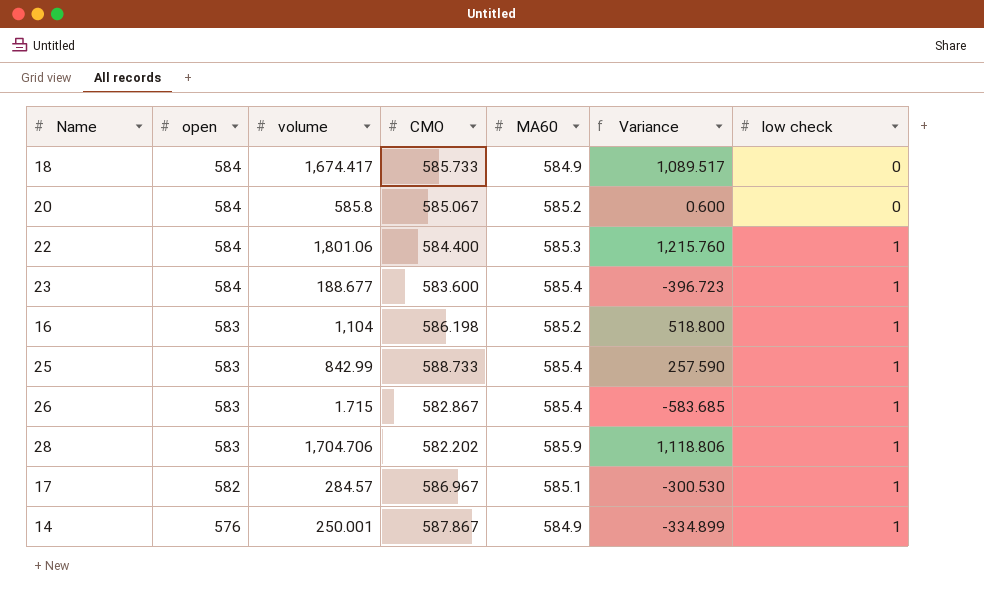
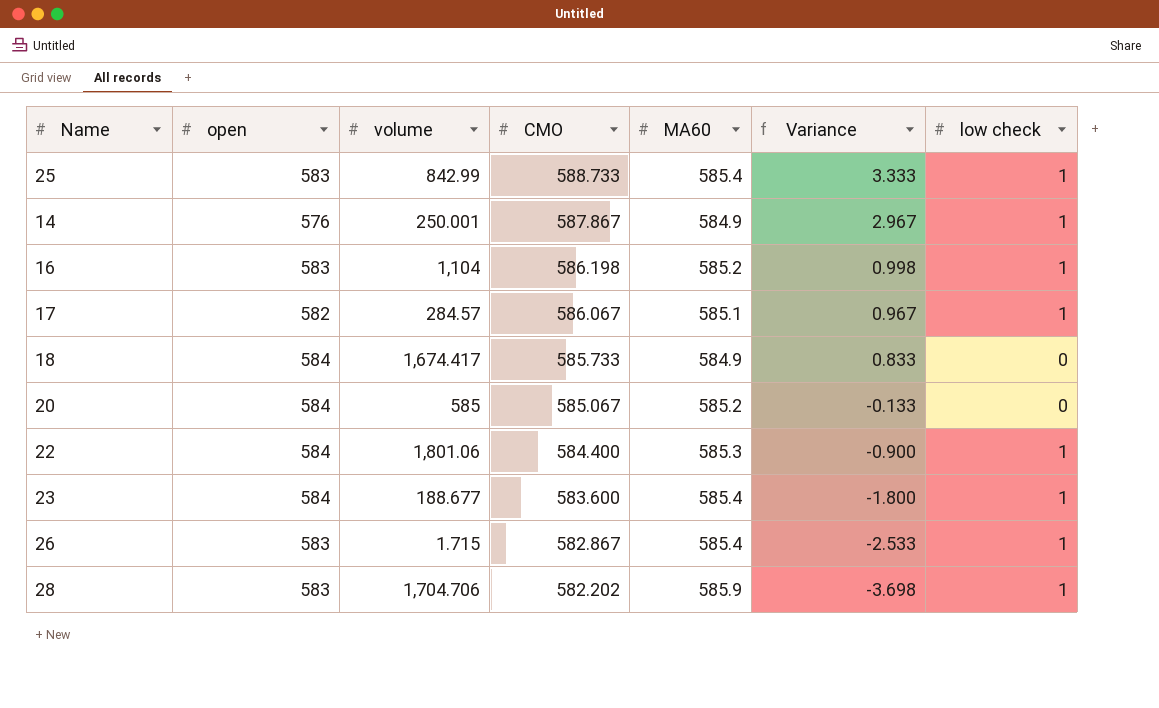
row order: open descending -> CMO descending
column Variance | formula: [volume] - [MA60] -> [CMO] - [MA60]
17 | CMO: 586.967 -> 586.067
20 | volume: 585.8 -> 585

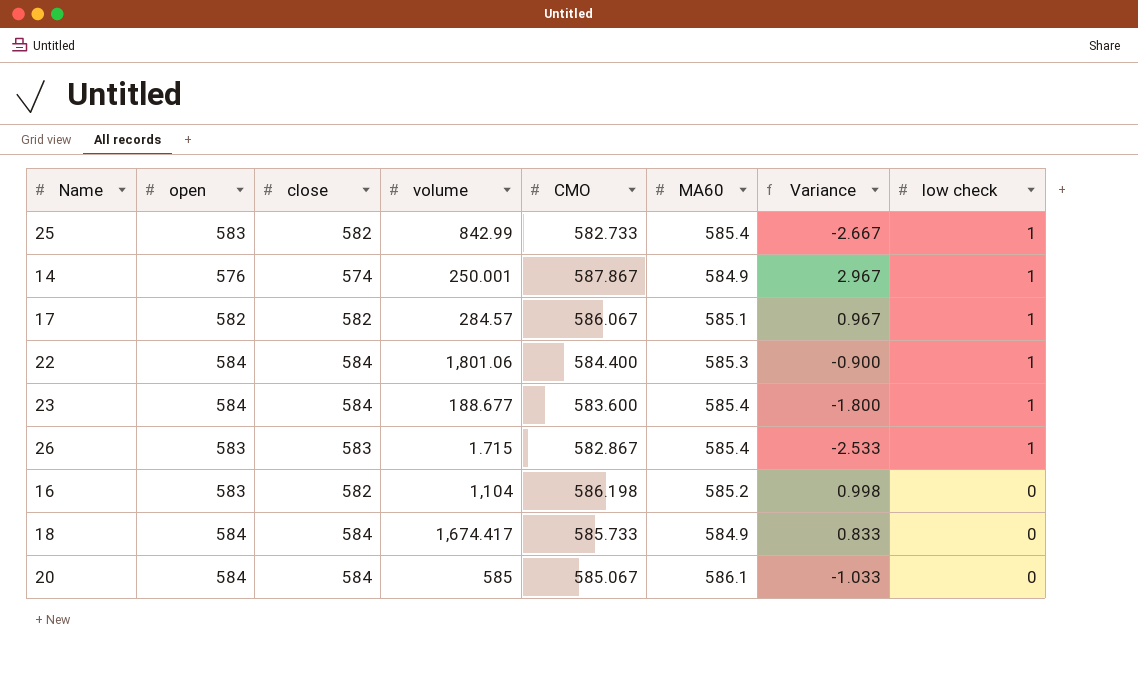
row order: CMO descending -> low check descending
column close | position: none -> 3
row 28: 583 | 1,704.706 | 582.202 | 585.9 | -3.698 | 1 -> none
25 | CMO: 588.733 -> 582.733
25 | Variance: 3.333 -> -2.667
16 | low check: 1 -> 0
20 | MA60: 585.2 -> 586.1
20 | Variance: -0.133 -> -1.033

